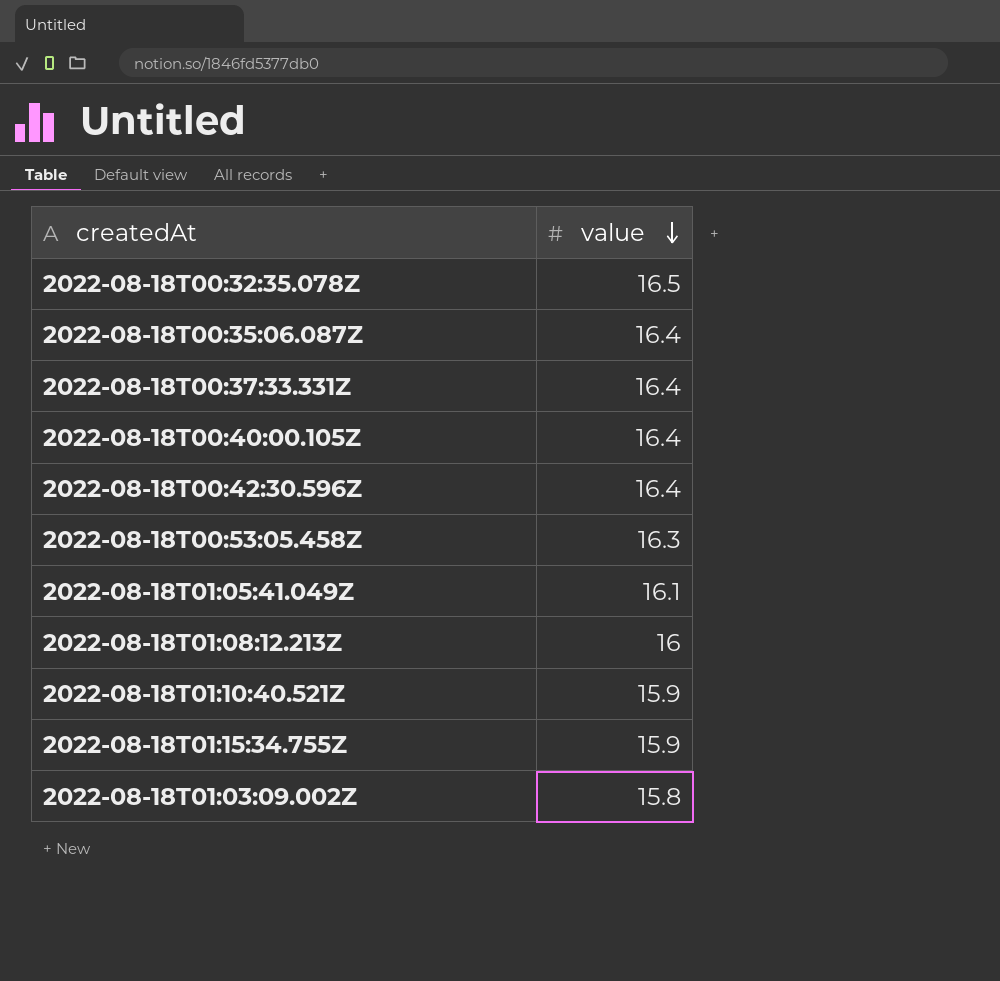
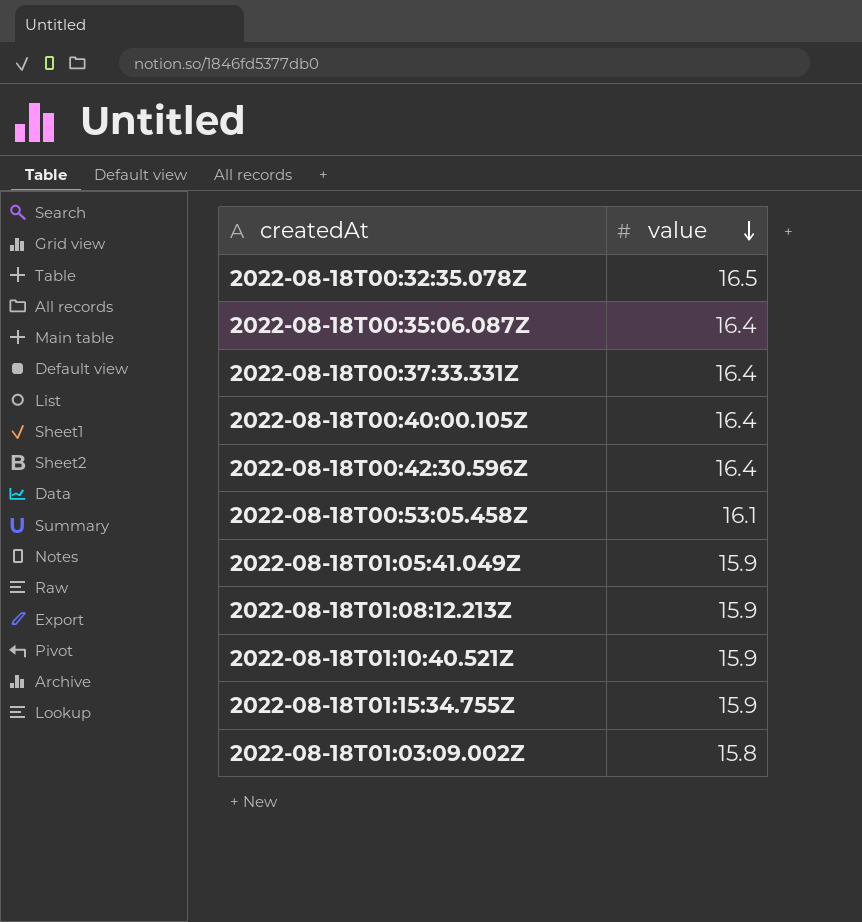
2022-08-18T00:53:05.458Z | value: 16.3 -> 16.1
2022-08-18T01:05:41.049Z | value: 16.1 -> 15.9
2022-08-18T01:08:12.213Z | value: 16 -> 15.9

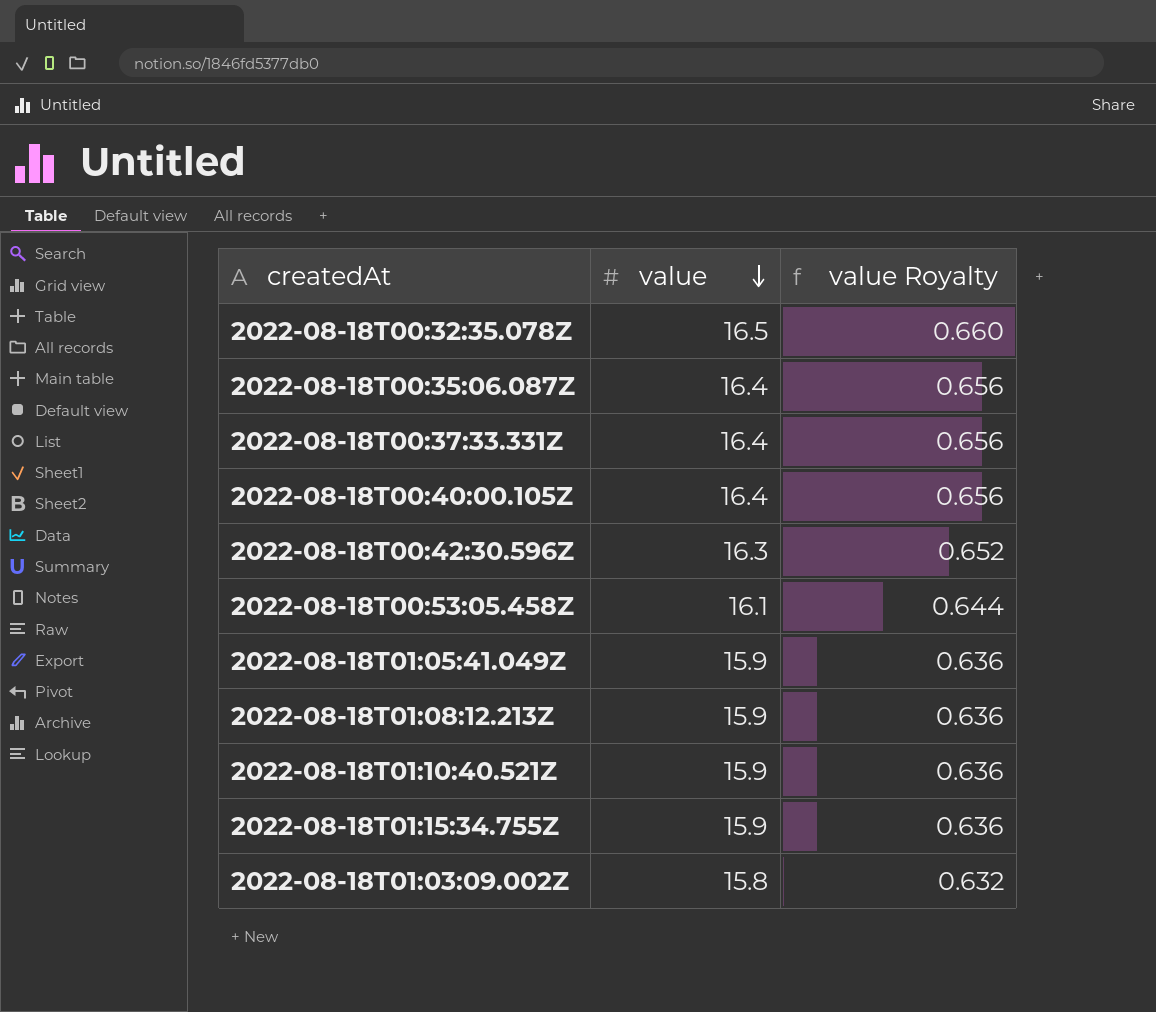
column value Royalty | formula: none -> [value] * 0.04
2022-08-18T00:42:30.596Z | value: 16.4 -> 16.3

